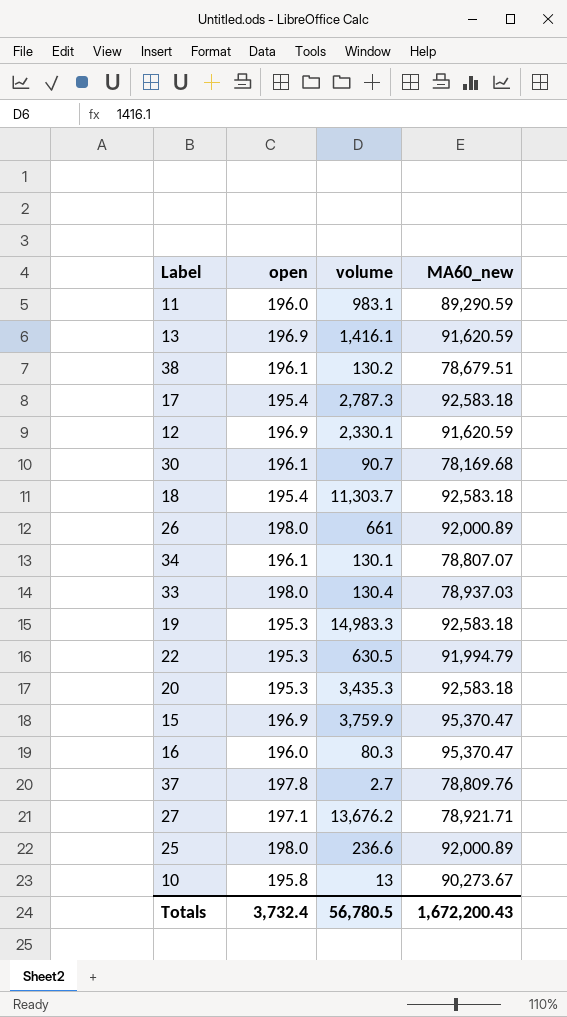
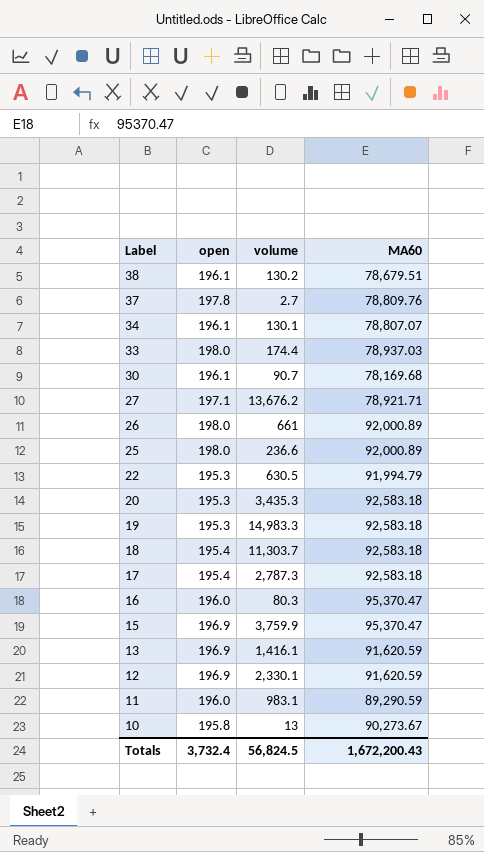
row order: none -> Label descending
column name: MA60_new -> MA60
33 | volume: 130.4 -> 174.4
Totals | volume: 56,780.5 -> 56,824.5

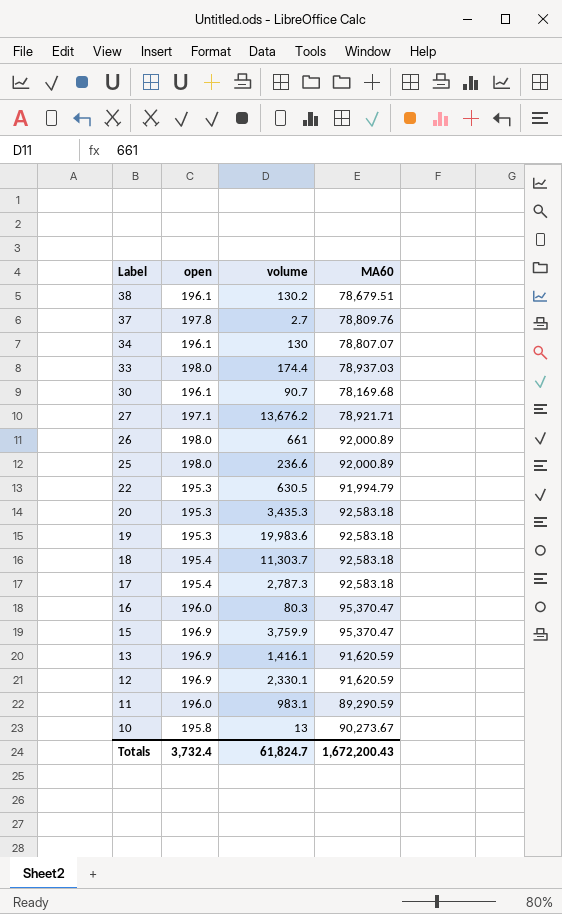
34 | volume: 130.1 -> 130
19 | volume: 14,983.3 -> 19,983.6
Totals | volume: 56,824.5 -> 61,824.7

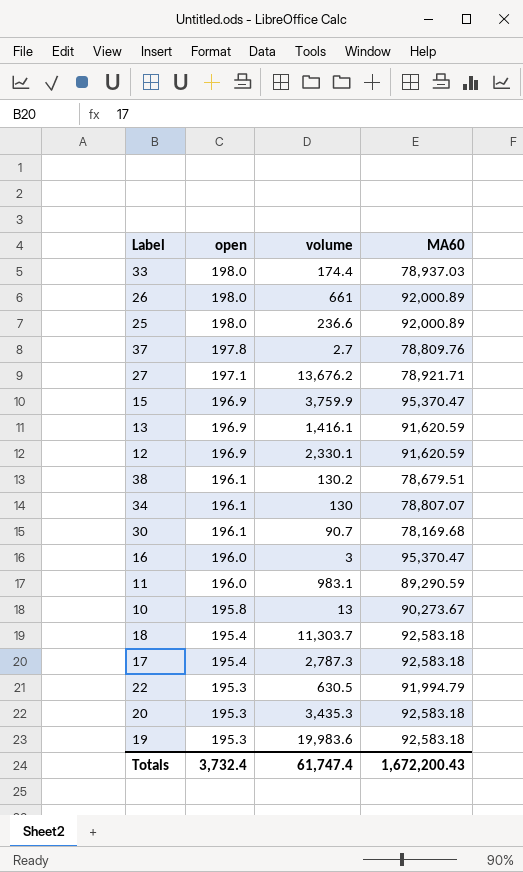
row order: Label descending -> open descending
16 | volume: 80.3 -> 3
Totals | volume: 61,824.7 -> 61,747.4

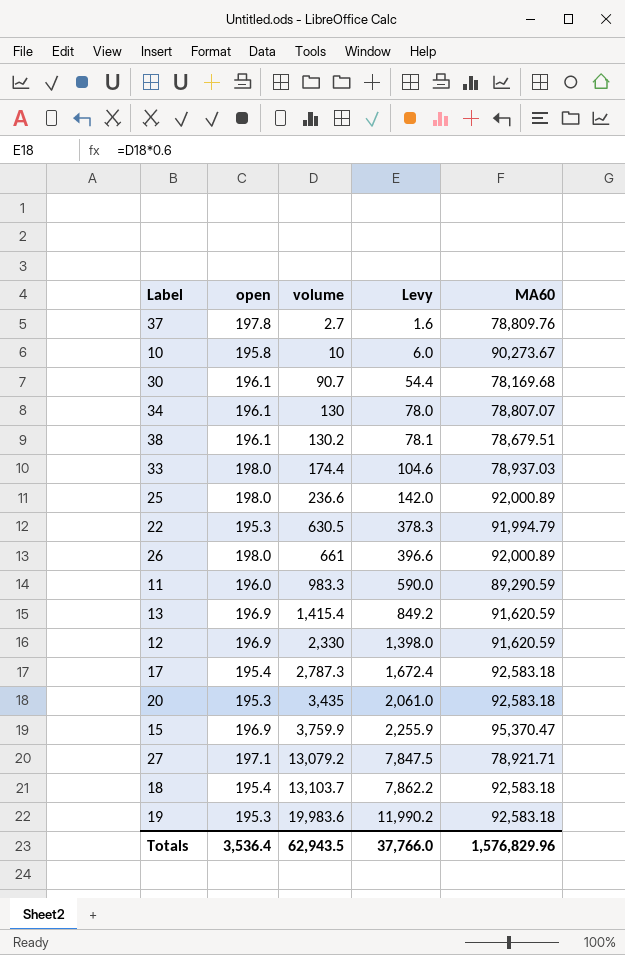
row order: open descending -> volume ascending
column Levy | formula: none -> [volume] * 0.6
row 16: 196.0 | 3 | 95,370.47 -> none
10 | volume: 13 -> 10
11 | volume: 983.1 -> 983.3
13 | volume: 1,416.1 -> 1,415.4
12 | volume: 2,330.1 -> 2,330
20 | volume: 3,435.3 -> 3,435
27 | volume: 13,676.2 -> 13,079.2
18 | volume: 11,303.7 -> 13,103.7
Totals | open: 3,732.4 -> 3,536.4
Totals | volume: 61,747.4 -> 62,943.5
Totals | MA60: 1,672,200.43 -> 1,576,829.96

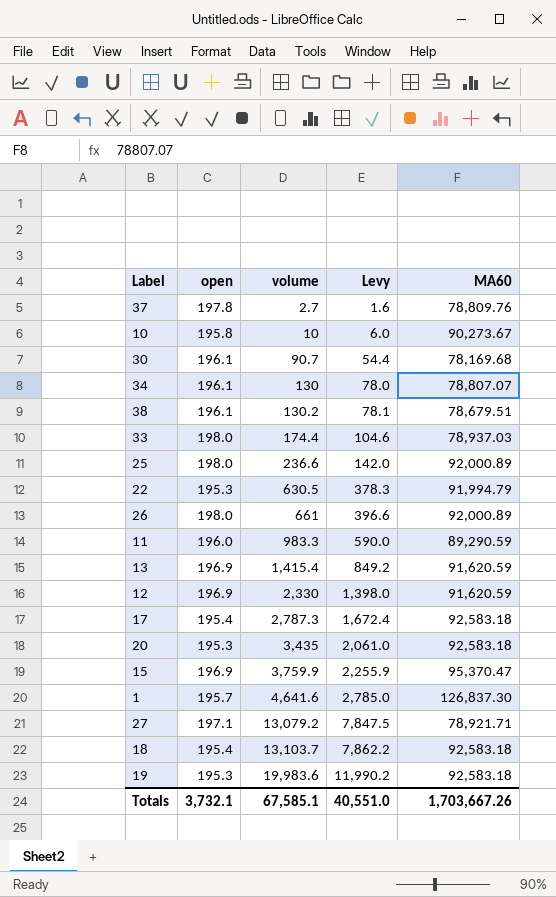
row 1: none -> 195.7 | 4,641.6 | 2,785.0 | 126,837.30
Totals | open: 3,536.4 -> 3,732.1
Totals | volume: 62,943.5 -> 67,585.1
Totals | Levy: 37,766.0 -> 40,551.0
Totals | MA60: 1,576,829.96 -> 1,703,667.26

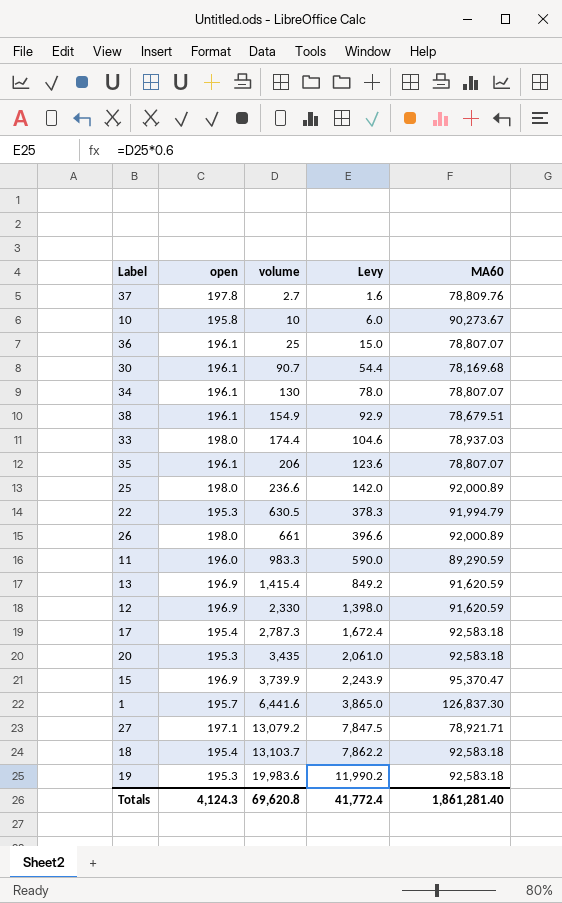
row 36: none -> 196.1 | 25 | 15.0 | 78,807.07
38 | volume: 130.2 -> 154.9
38 | Levy: 78.1 -> 92.9
row 35: none -> 196.1 | 206 | 123.6 | 78,807.07
15 | volume: 3,759.9 -> 3,739.9
15 | Levy: 2,255.9 -> 2,243.9
1 | volume: 4,641.6 -> 6,441.6
1 | Levy: 2,785.0 -> 3,865.0
Totals | open: 3,732.1 -> 4,124.3
Totals | volume: 67,585.1 -> 69,620.8
Totals | Levy: 40,551.0 -> 41,772.4
Totals | MA60: 1,703,667.26 -> 1,861,281.40

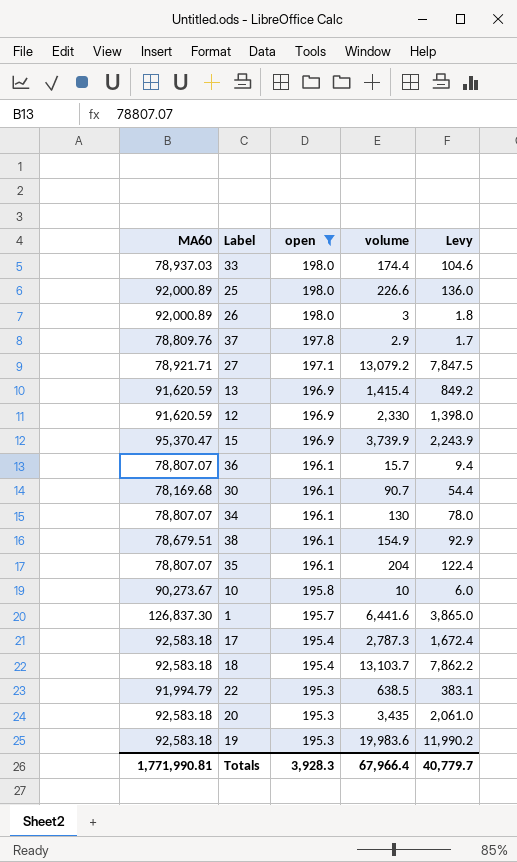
filter: none -> open != 196.0
row order: volume ascending -> open descending
column MA60 | position: 5 -> 1
25 | volume: 236.6 -> 226.6
25 | Levy: 142.0 -> 136.0
26 | volume: 661 -> 3
26 | Levy: 396.6 -> 1.8
37 | volume: 2.7 -> 2.9
37 | Levy: 1.6 -> 1.7
36 | volume: 25 -> 15.7
36 | Levy: 15.0 -> 9.4
35 | volume: 206 -> 204
35 | Levy: 123.6 -> 122.4
22 | volume: 630.5 -> 638.5
22 | Levy: 378.3 -> 383.1
Totals | MA60: 1,861,281.40 -> 1,771,990.81
Totals | open: 4,124.3 -> 3,928.3
Totals | volume: 69,620.8 -> 67,966.4
Totals | Levy: 41,772.4 -> 40,779.7

